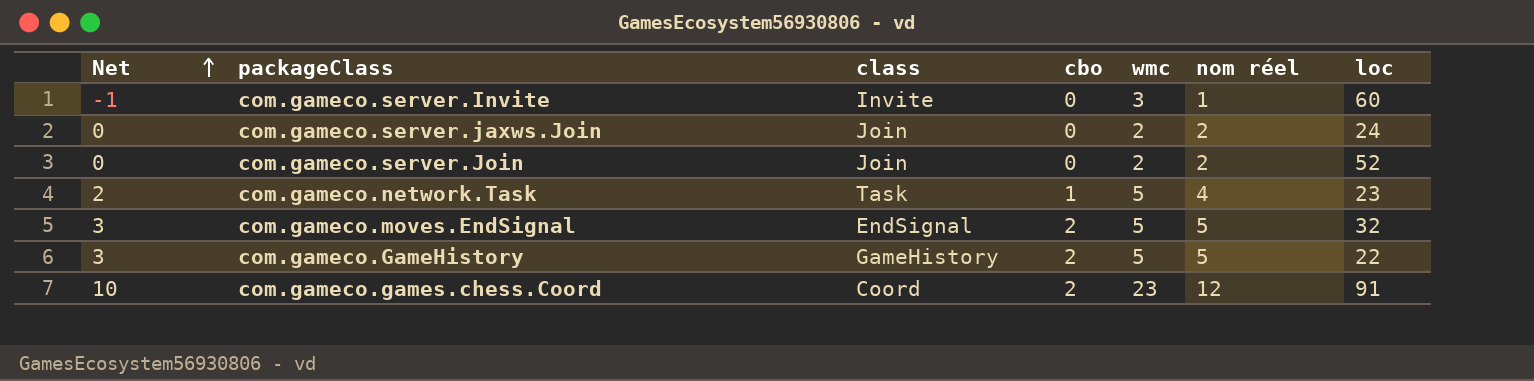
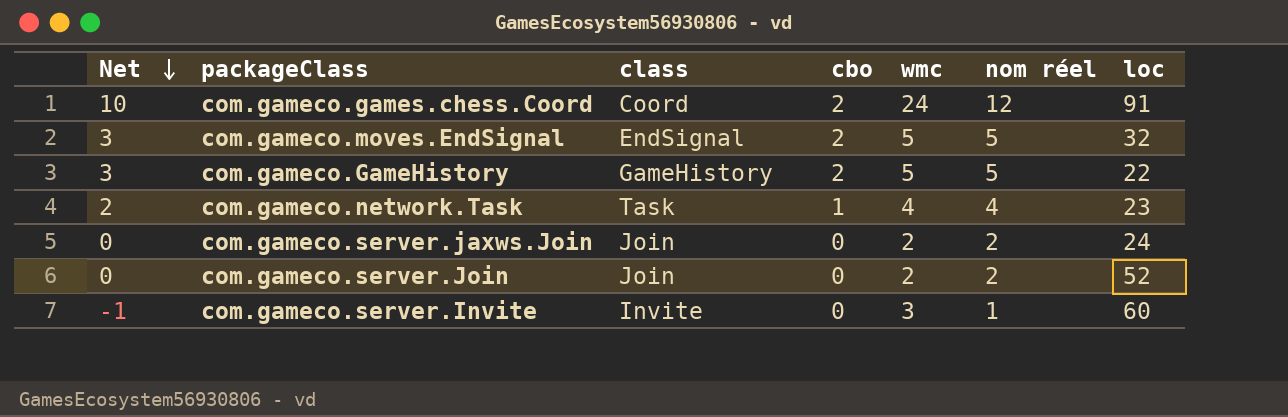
row order: Net ascending -> Net descending
com.gameco.games.chess.Coord | wmc: 23 -> 24
com.gameco.network.Task | wmc: 5 -> 4

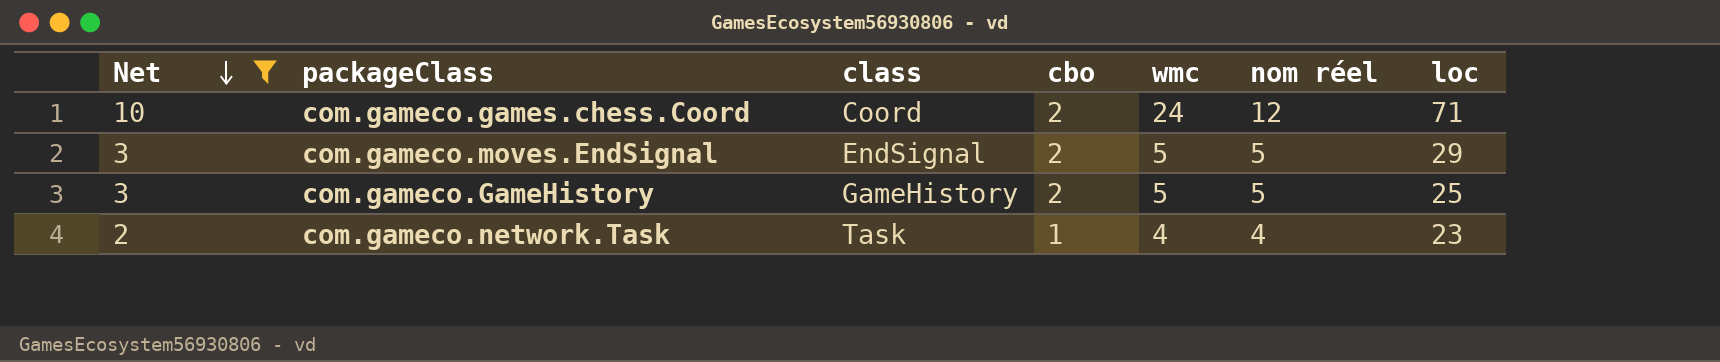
filter: none -> Net >= 2
com.gameco.games.chess.Coord | loc: 91 -> 71
com.gameco.moves.EndSignal | loc: 32 -> 29
com.gameco.GameHistory | loc: 22 -> 25

